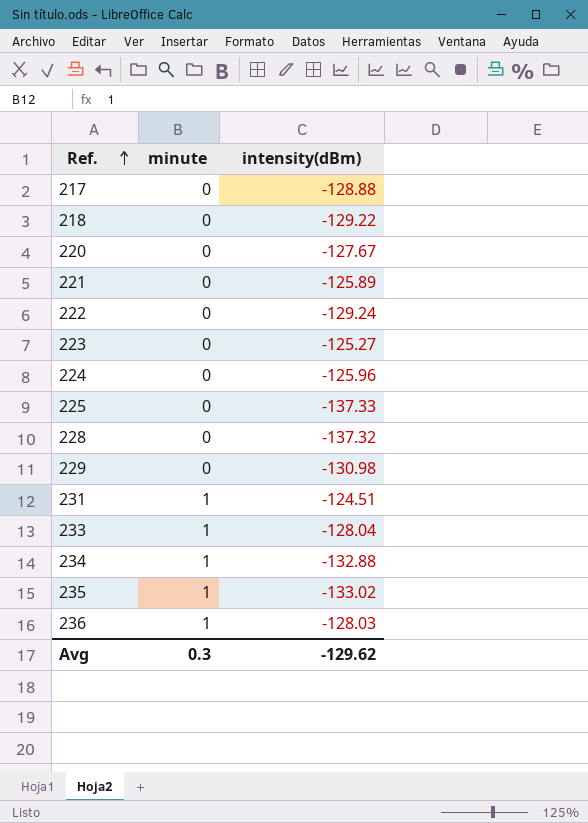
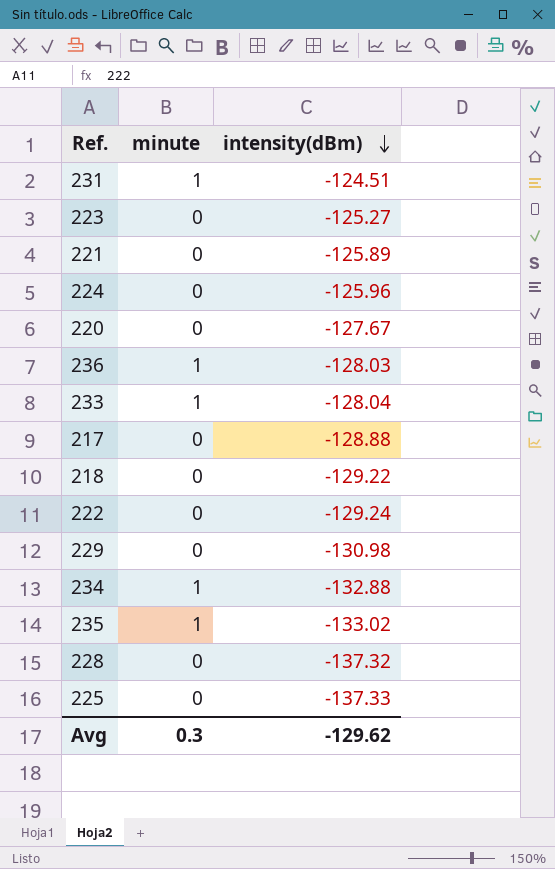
row order: Ref. ascending -> intensity(dBm) descending

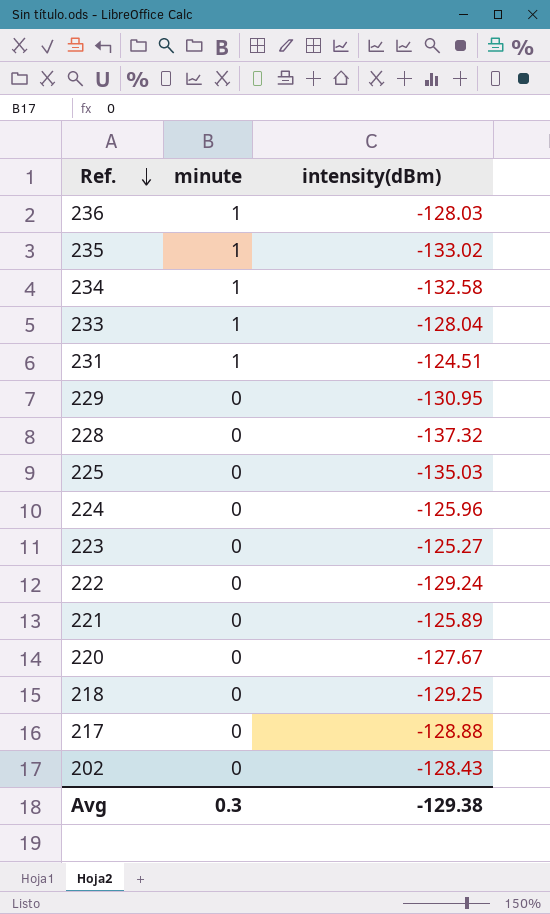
row order: intensity(dBm) descending -> Ref. descending
234 | intensity(dBm): -132.88 -> -132.58
229 | intensity(dBm): -130.98 -> -130.95
225 | intensity(dBm): -137.33 -> -135.03
218 | intensity(dBm): -129.22 -> -129.25
row 202: none -> 0 | -128.43
Avg | intensity(dBm): -129.62 -> -129.38

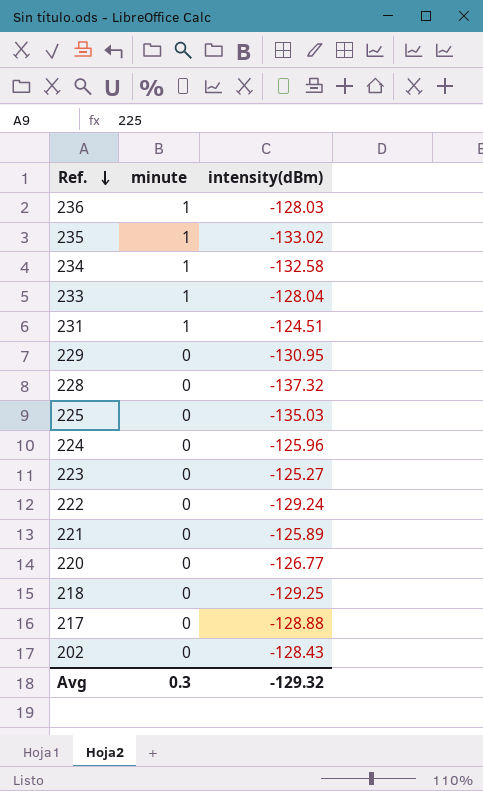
220 | intensity(dBm): -127.67 -> -126.77
Avg | intensity(dBm): -129.38 -> -129.32

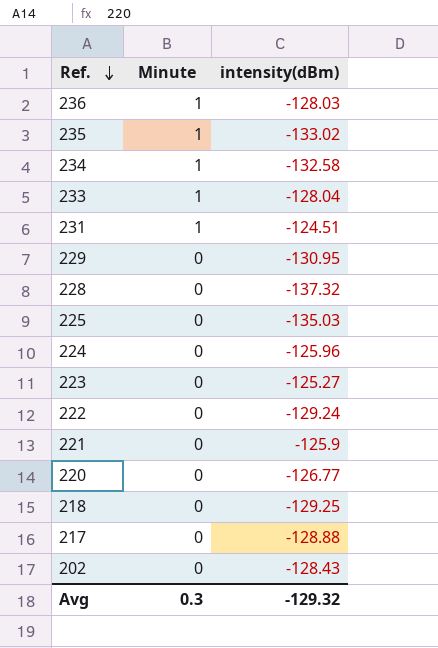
column name: minute -> Minute
221 | intensity(dBm): -125.89 -> -125.9

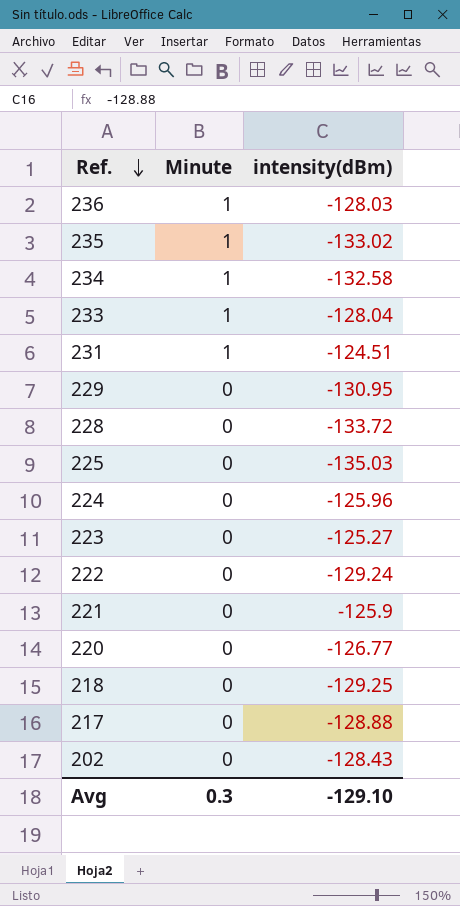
228 | intensity(dBm): -137.32 -> -133.72
Avg | intensity(dBm): -129.32 -> -129.10

